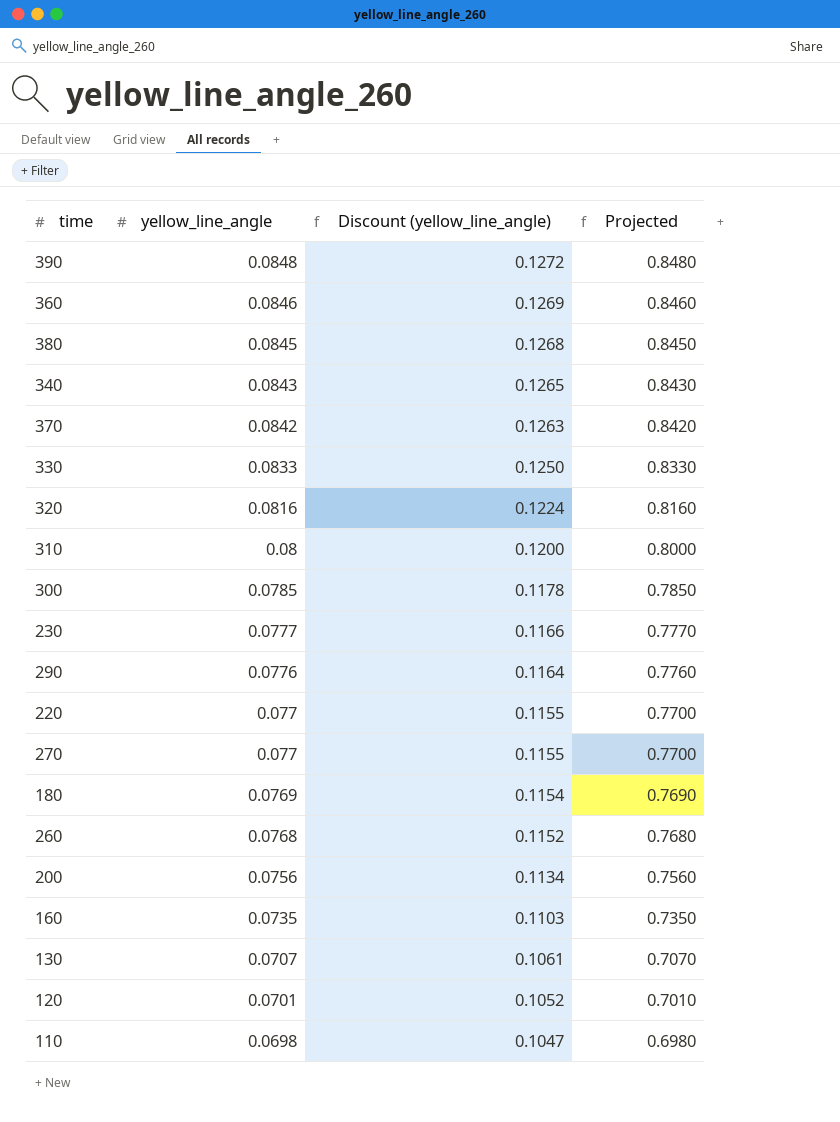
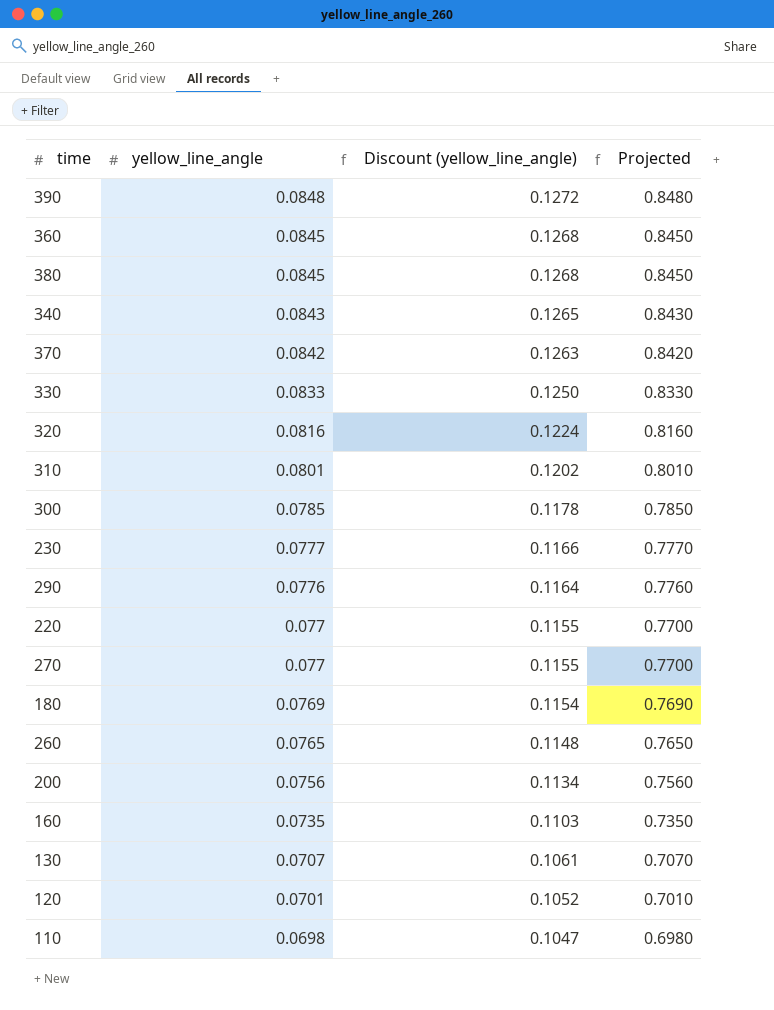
360 | yellow_line_angle: 0.0846 -> 0.0845
360 | Discount (yellow_line_angle): 0.1269 -> 0.1268
360 | Projected: 0.8460 -> 0.8450
310 | yellow_line_angle: 0.08 -> 0.0801
310 | Discount (yellow_line_angle): 0.1200 -> 0.1202
310 | Projected: 0.8000 -> 0.8010
260 | yellow_line_angle: 0.0768 -> 0.0765
260 | Discount (yellow_line_angle): 0.1152 -> 0.1148
260 | Projected: 0.7680 -> 0.7650

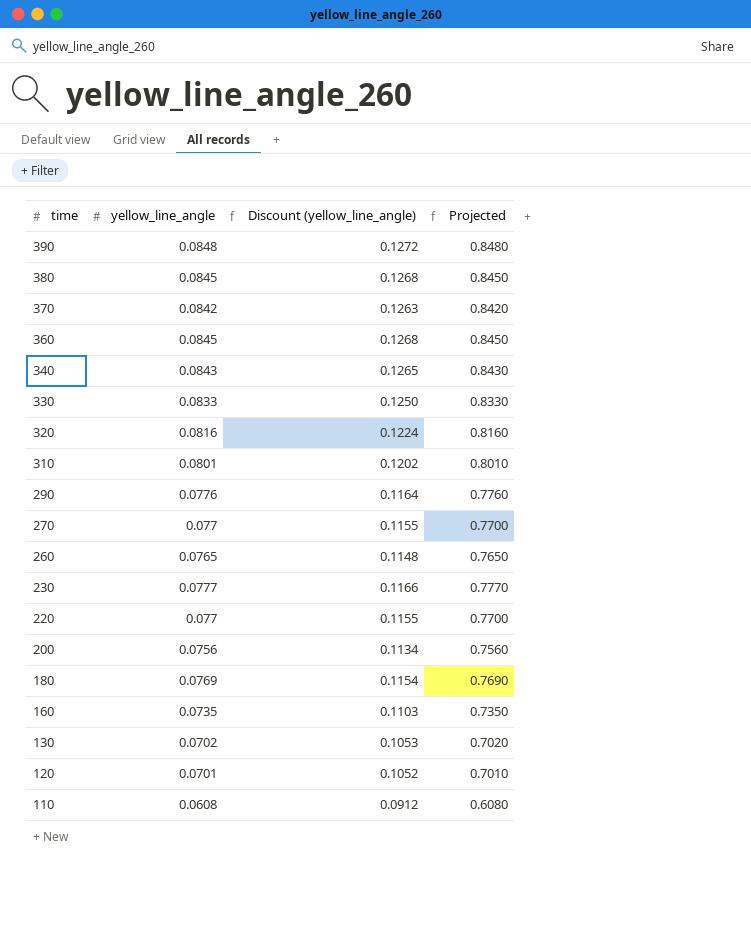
row order: yellow_line_angle descending -> time descending
row 300: 0.0785 | 0.1178 | 0.7850 -> none
130 | yellow_line_angle: 0.0707 -> 0.0702
130 | Discount (yellow_line_angle): 0.1061 -> 0.1053
130 | Projected: 0.7070 -> 0.7020
110 | yellow_line_angle: 0.0698 -> 0.0608
110 | Discount (yellow_line_angle): 0.1047 -> 0.0912
110 | Projected: 0.6980 -> 0.6080

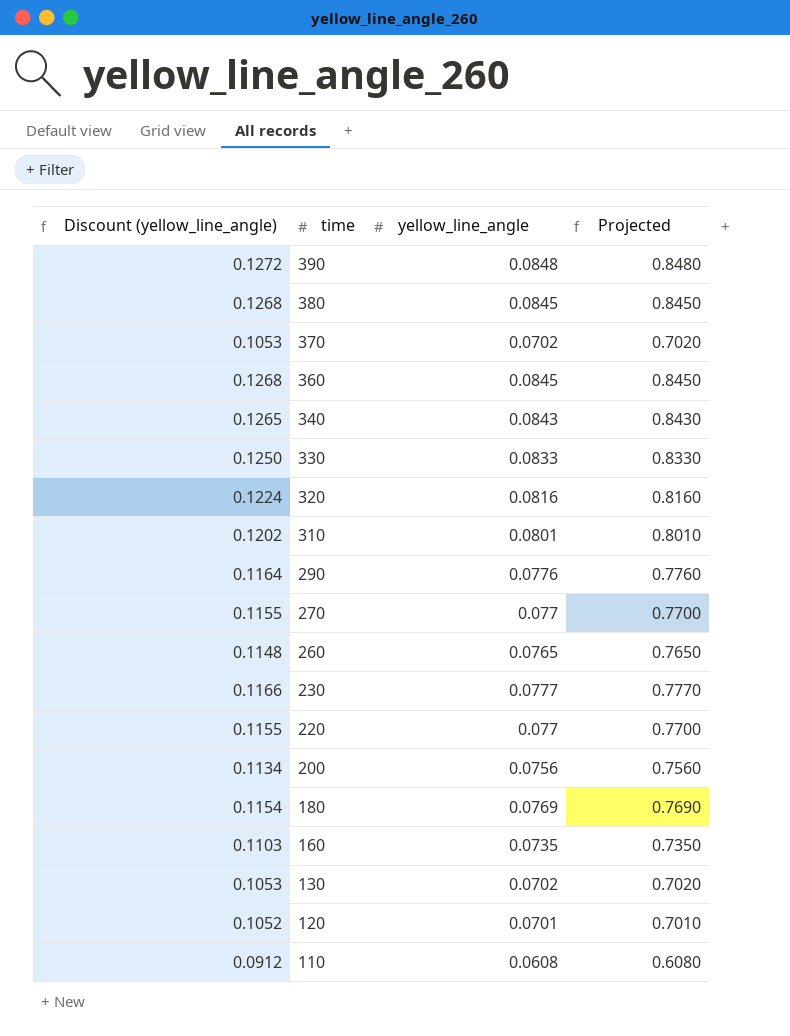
column Discount (yellow_line_angle) | position: 3 -> 1
370 | Discount (yellow_line_angle): 0.1263 -> 0.1053
370 | yellow_line_angle: 0.0842 -> 0.0702
370 | Projected: 0.8420 -> 0.7020

